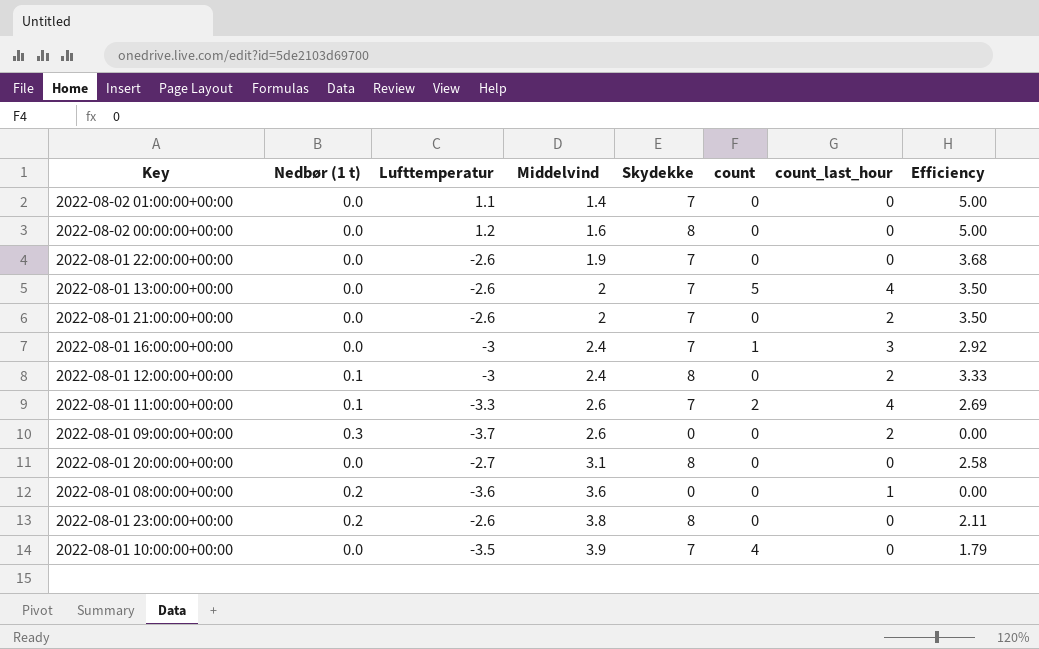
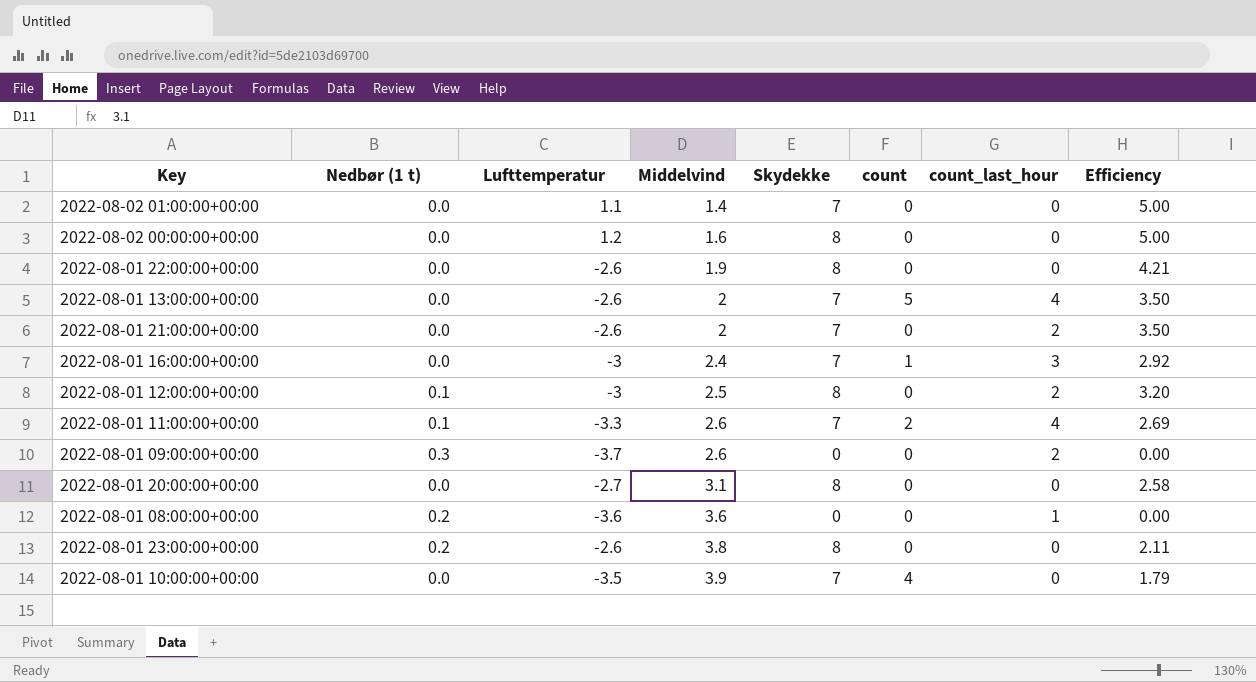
2022-08-01 22:00:00+00:00 | Skydekke: 7 -> 8
2022-08-01 22:00:00+00:00 | Efficiency: 3.68 -> 4.21
2022-08-01 12:00:00+00:00 | Middelvind: 2.4 -> 2.5
2022-08-01 12:00:00+00:00 | Efficiency: 3.33 -> 3.20

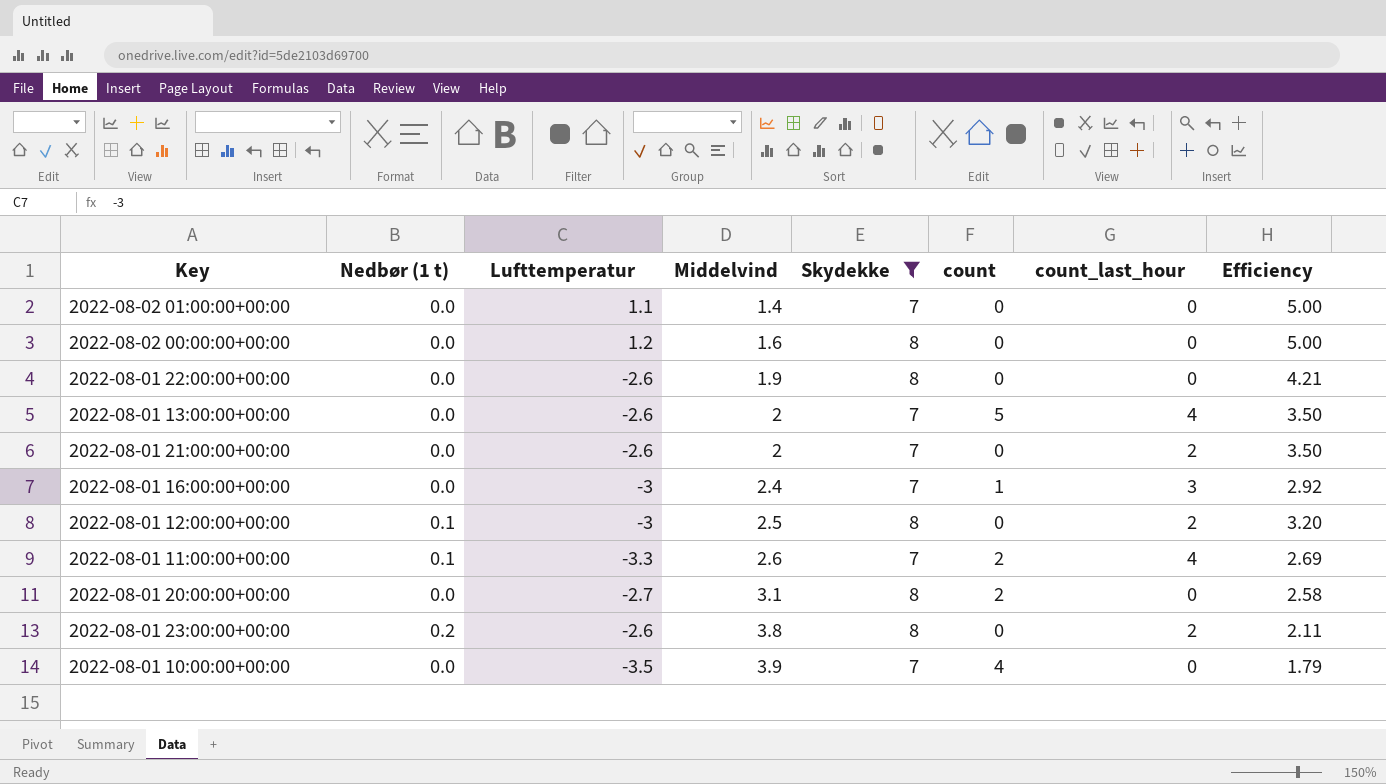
filter: none -> Skydekke != 0
2022-08-01 20:00:00+00:00 | count: 0 -> 2
2022-08-01 23:00:00+00:00 | count_last_hour: 0 -> 2

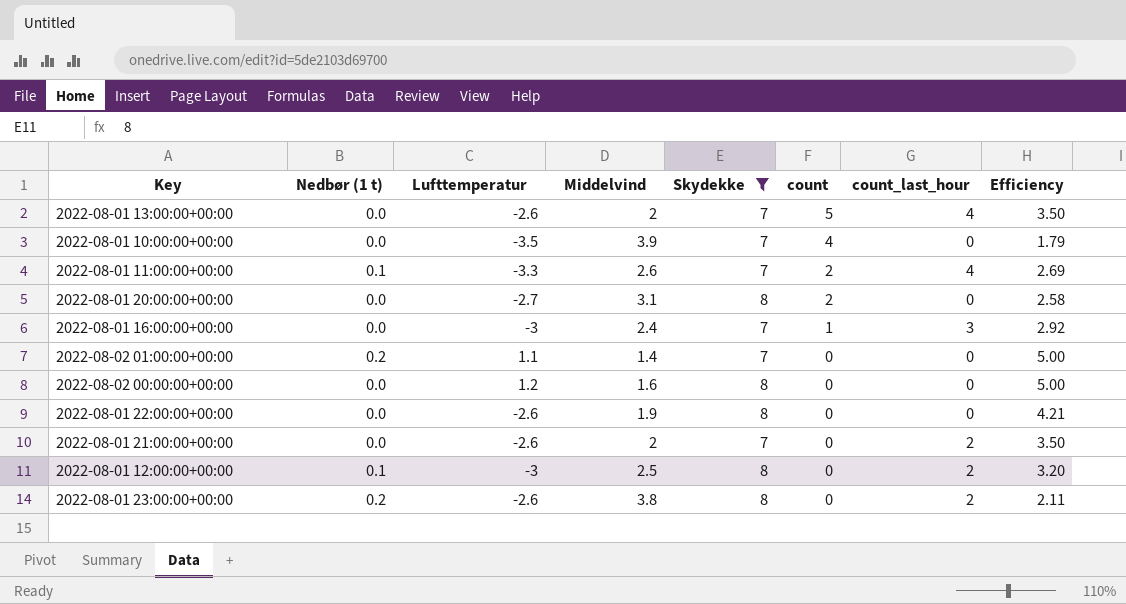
row order: Middelvind ascending -> count descending
2022-08-02 01:00:00+00:00 | Nedbør (1 t): 0.0 -> 0.2

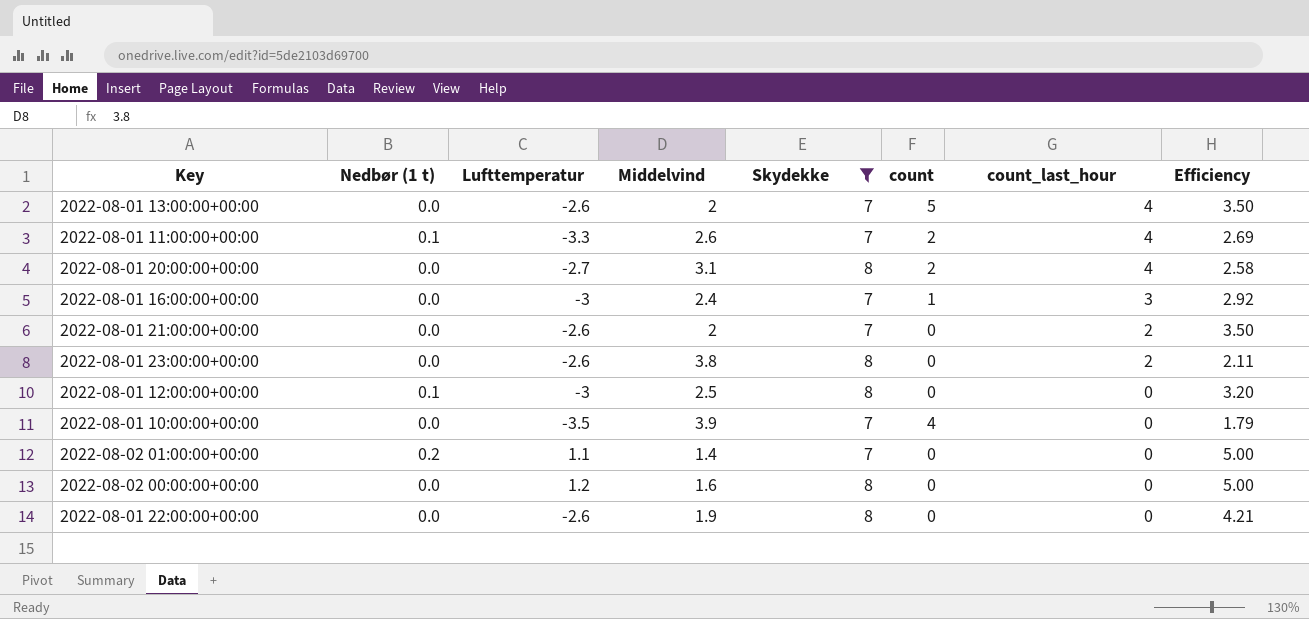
row order: count descending -> count_last_hour descending
2022-08-01 20:00:00+00:00 | count_last_hour: 0 -> 4
2022-08-01 23:00:00+00:00 | Nedbør (1 t): 0.2 -> 0.0
2022-08-01 12:00:00+00:00 | count_last_hour: 2 -> 0

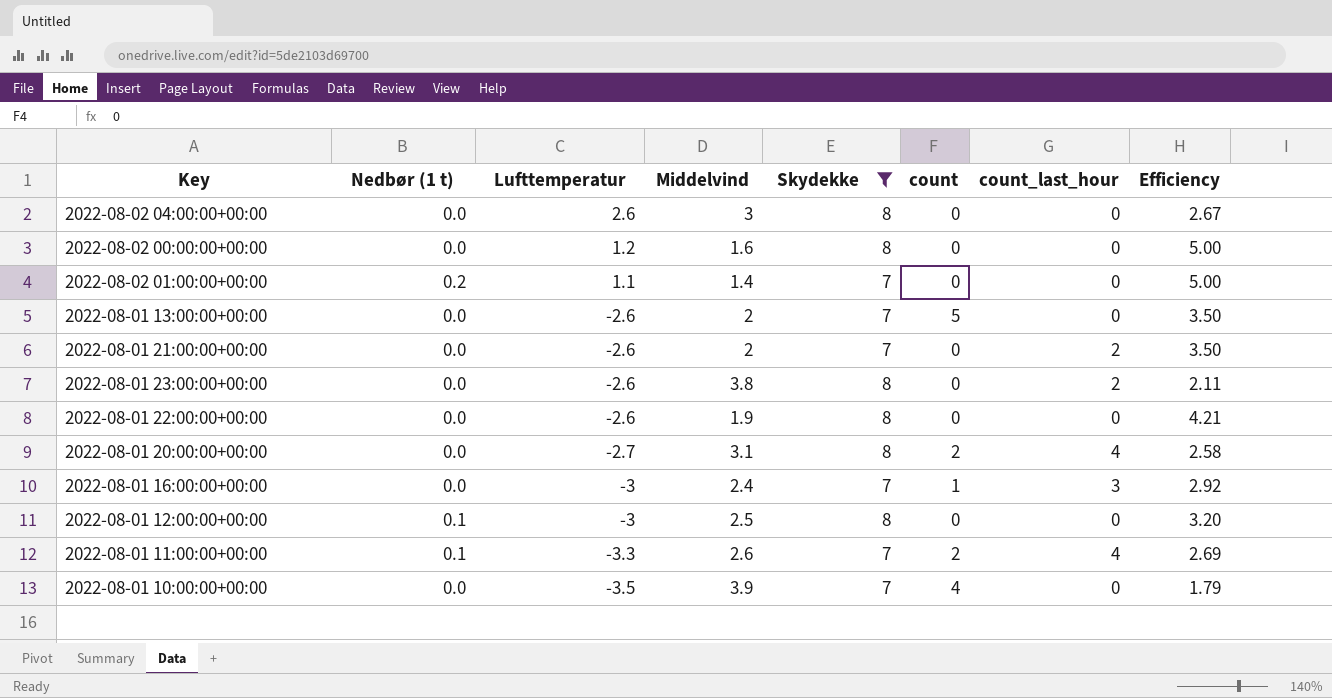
row order: count_last_hour descending -> Lufttemperatur descending
row 2022-08-02 04:00:00+00:00: none -> 0.0 | 2.6 | 3 | 8 | 0 | 0 | 2.67
2022-08-01 13:00:00+00:00 | count_last_hour: 4 -> 0

